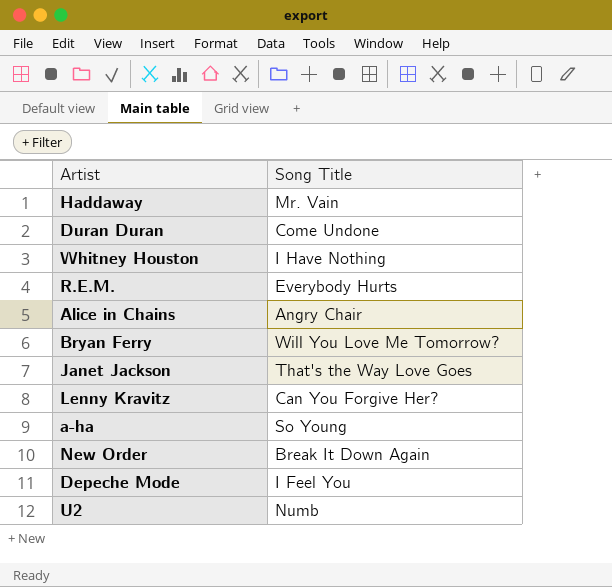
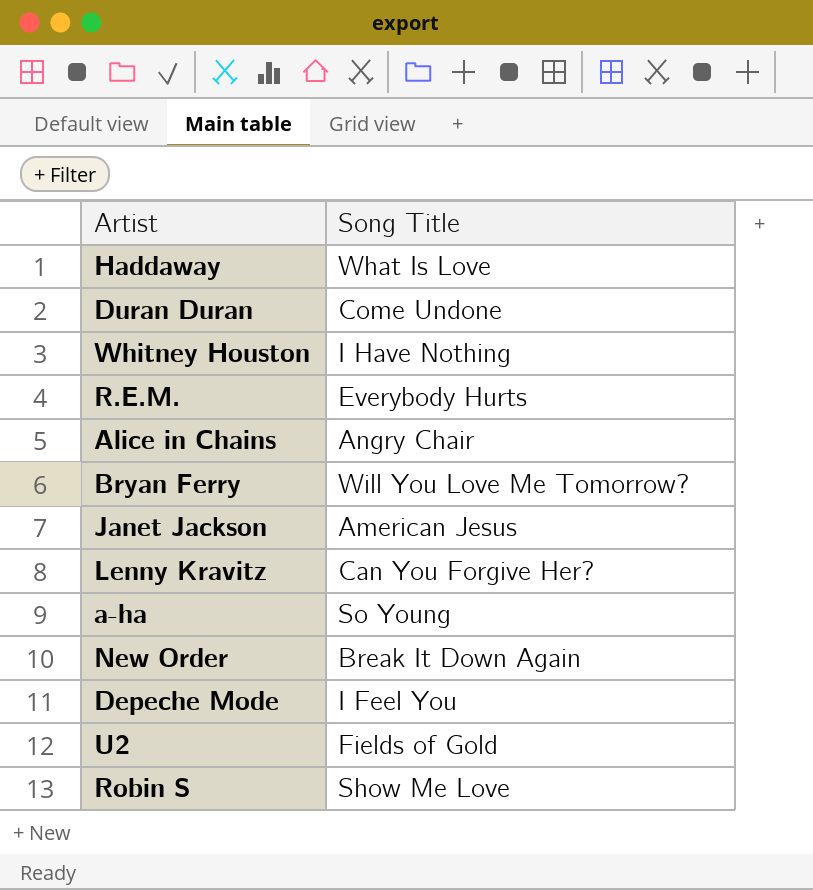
Haddaway | Song Title: Mr. Vain -> What Is Love
Janet Jackson | Song Title: That's the Way Love Goes -> American Jesus
U2 | Song Title: Numb -> Fields of Gold
row Robin S: none -> Show Me Love

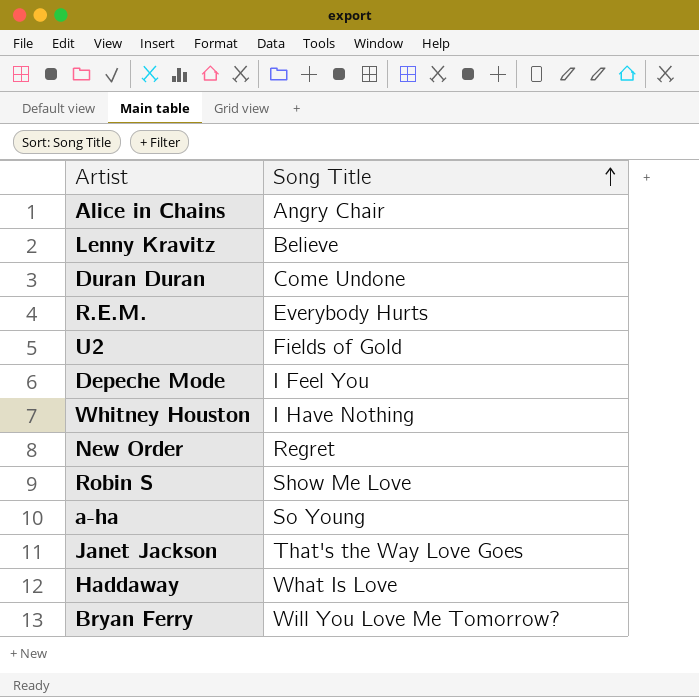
row order: none -> Song Title ascending
Lenny Kravitz | Song Title: Can You Forgive Her? -> Believe
New Order | Song Title: Break It Down Again -> Regret
Janet Jackson | Song Title: American Jesus -> That's the Way Love Goes

